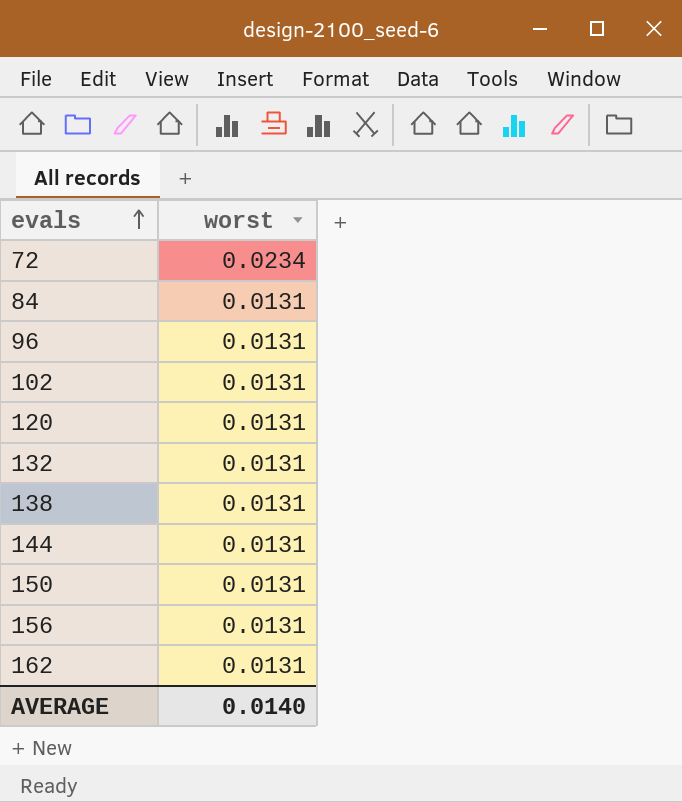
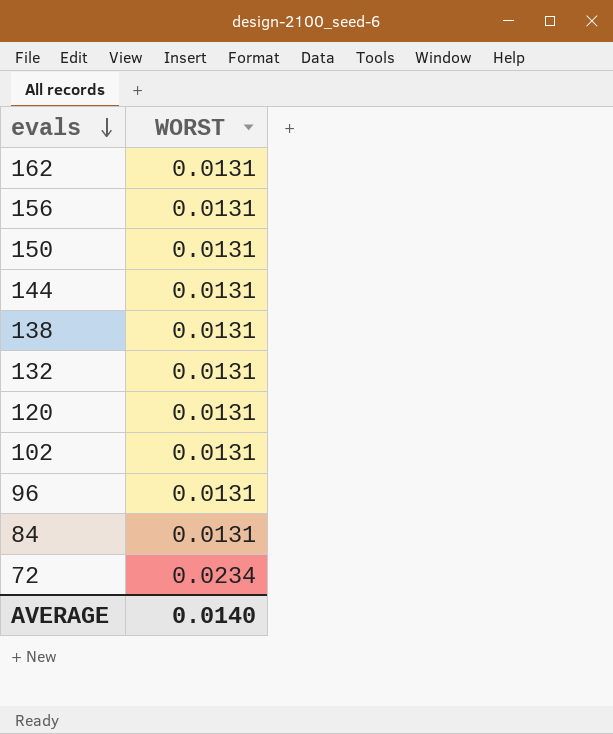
row order: evals ascending -> evals descending
column name: worst -> WORST

